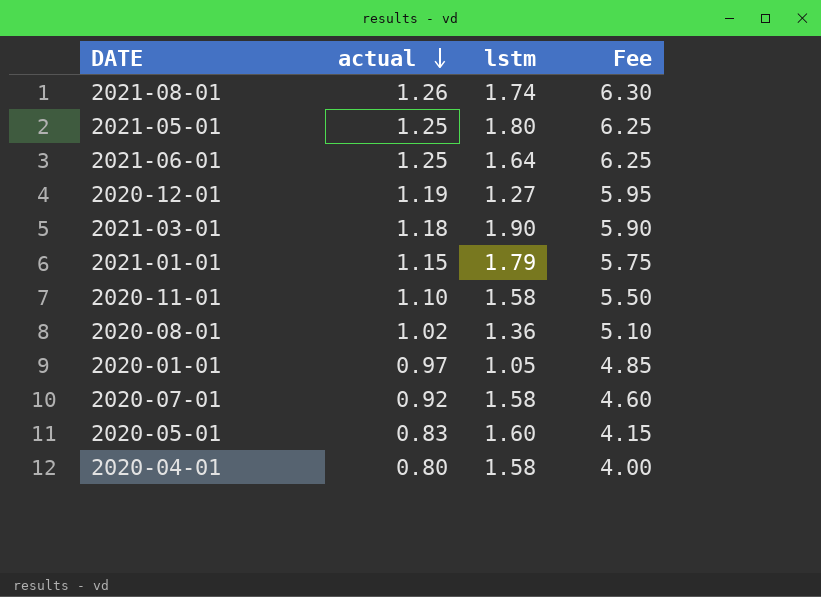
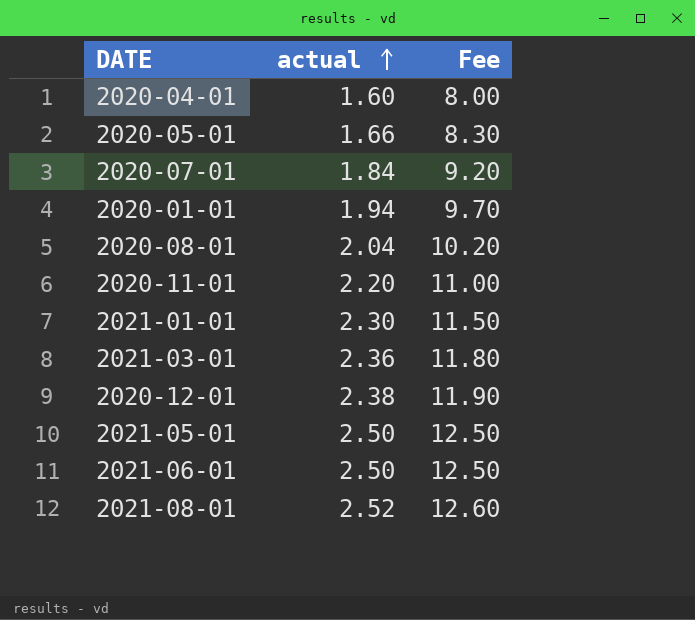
row order: actual descending -> actual ascending
column lstm | position: 3 -> none
2020-04-01 | actual: 0.80 -> 1.60
2020-04-01 | Fee: 4.00 -> 8.00
2020-05-01 | actual: 0.83 -> 1.66
2020-05-01 | Fee: 4.15 -> 8.30
2020-07-01 | actual: 0.92 -> 1.84
2020-07-01 | Fee: 4.60 -> 9.20
2020-01-01 | actual: 0.97 -> 1.94
2020-01-01 | Fee: 4.85 -> 9.70
2020-08-01 | actual: 1.02 -> 2.04
2020-08-01 | Fee: 5.10 -> 10.20
2020-11-01 | actual: 1.10 -> 2.20
2020-11-01 | Fee: 5.50 -> 11.00
2021-01-01 | actual: 1.15 -> 2.30
2021-01-01 | Fee: 5.75 -> 11.50
2021-03-01 | actual: 1.18 -> 2.36
2021-03-01 | Fee: 5.90 -> 11.80
2020-12-01 | actual: 1.19 -> 2.38
2020-12-01 | Fee: 5.95 -> 11.90
2021-05-01 | actual: 1.25 -> 2.50
2021-05-01 | Fee: 6.25 -> 12.50
2021-06-01 | actual: 1.25 -> 2.50
2021-06-01 | Fee: 6.25 -> 12.50
2021-08-01 | actual: 1.26 -> 2.52
2021-08-01 | Fee: 6.30 -> 12.60

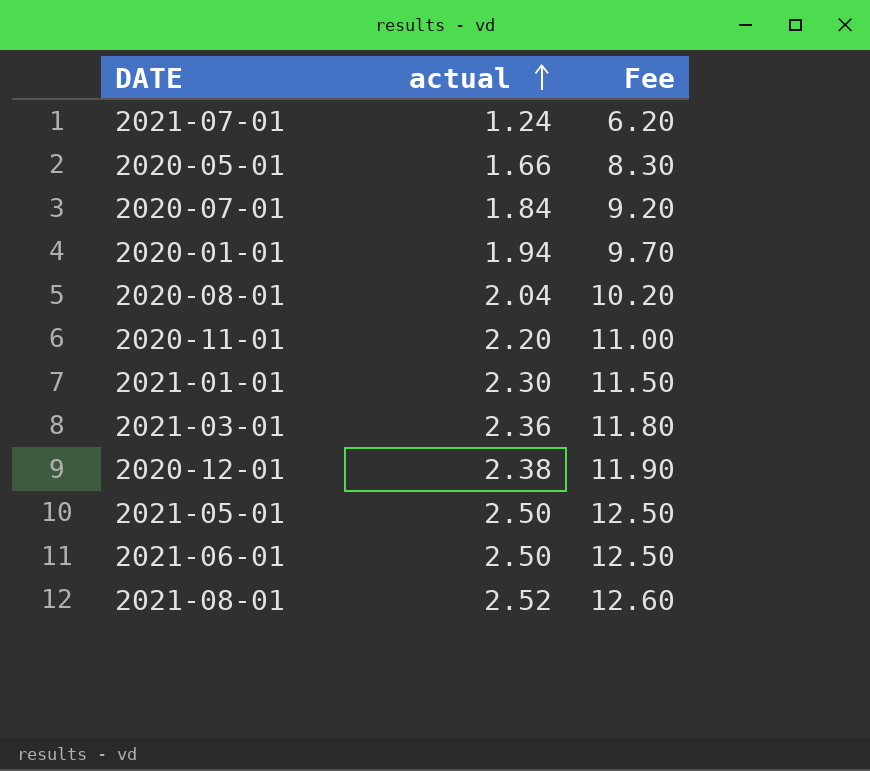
row 2020-04-01: 1.60 | 8.00 -> none
row 2021-07-01: none -> 1.24 | 6.20

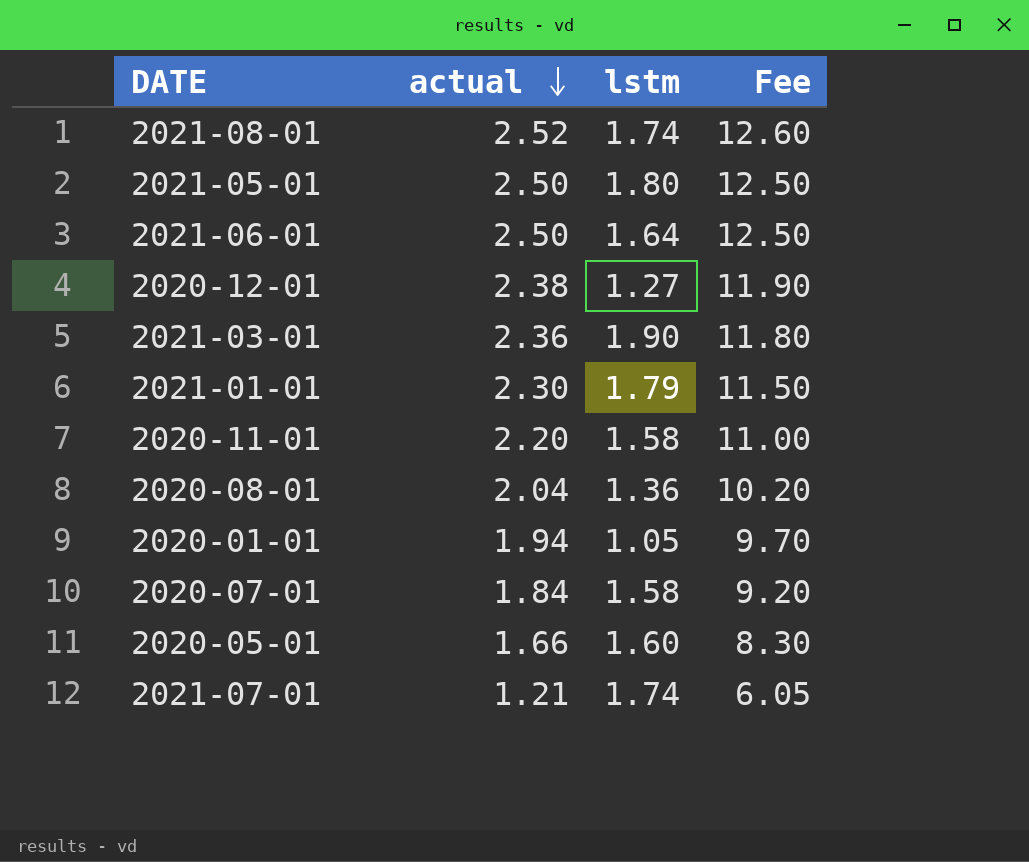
row order: actual ascending -> actual descending
column lstm | position: none -> 3
2021-07-01 | actual: 1.24 -> 1.21
2021-07-01 | Fee: 6.20 -> 6.05

